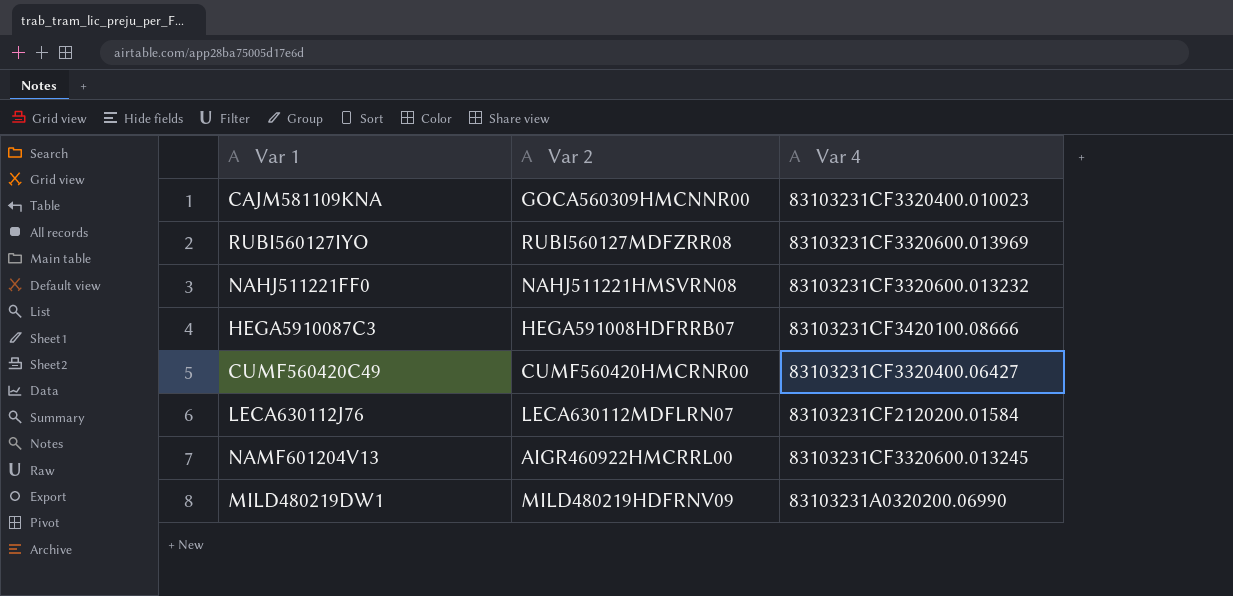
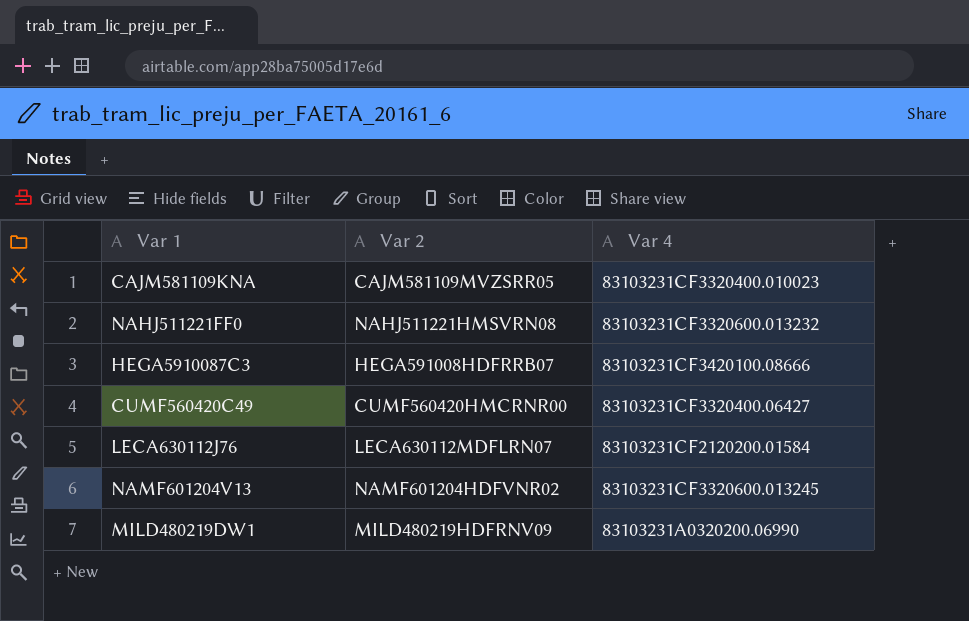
row RUBI560127IYO: RUBI560127MDFZRR08 | 83103231CF3320600.013969 -> none
CAJM581109KNA | Var 2: GOCA560309HMCNNR00 -> CAJM581109MVZSRR05
NAMF601204V13 | Var 2: AIGR460922HMCRRL00 -> NAMF601204HDFVNR02

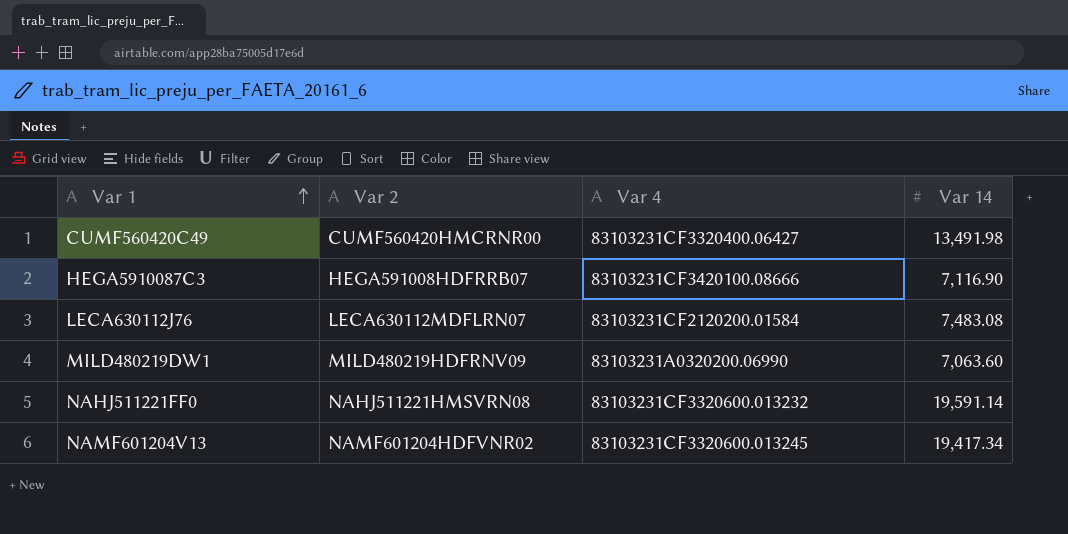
row order: none -> Var 1 ascending
column Var 14 | position: none -> 4
row CAJM581109KNA: CAJM581109MVZSRR05 | 83103231CF3320400.010023 -> none

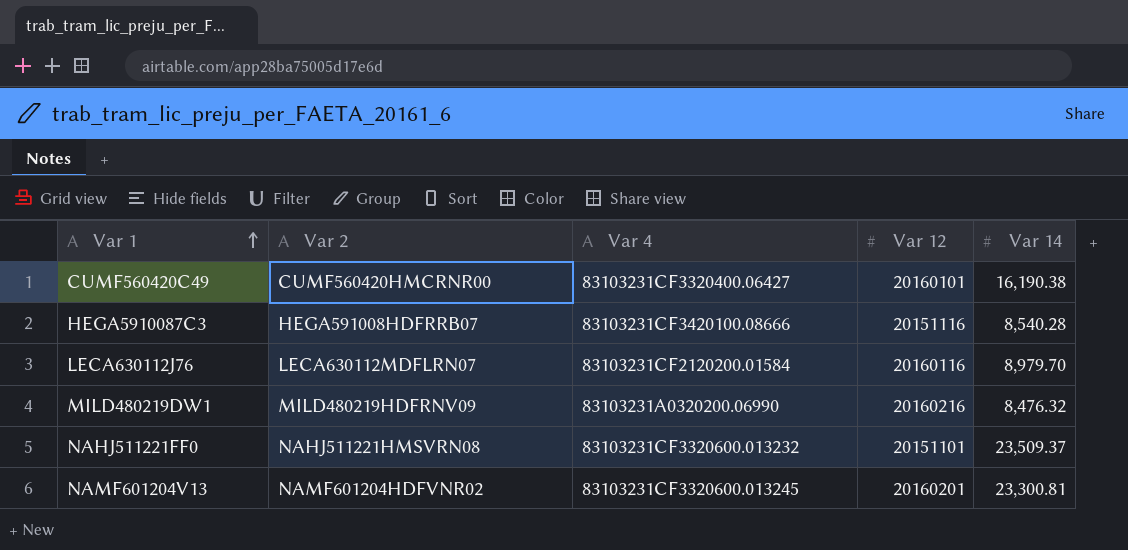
column Var 12 | position: none -> 4
CUMF560420C49 | Var 14: 13,491.98 -> 16,190.38
HEGA5910087C3 | Var 14: 7,116.90 -> 8,540.28
LECA630112J76 | Var 14: 7,483.08 -> 8,979.70
MILD480219DW1 | Var 14: 7,063.60 -> 8,476.32
NAHJ511221FF0 | Var 14: 19,591.14 -> 23,509.37
NAMF601204V13 | Var 14: 19,417.34 -> 23,300.81

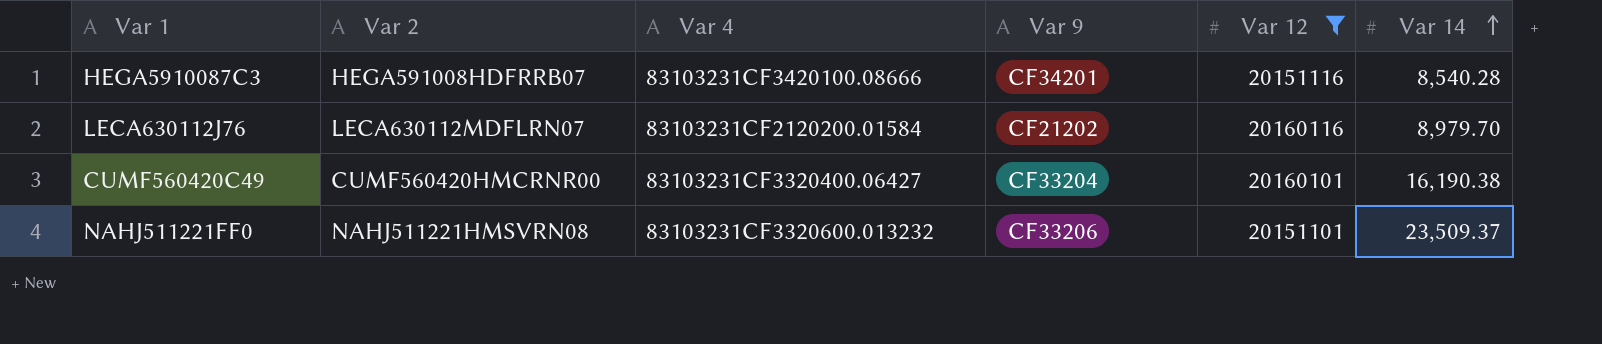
filter: none -> Var 12 <= 20160116
row order: Var 1 ascending -> Var 14 ascending
column Var 9 | position: none -> 4

